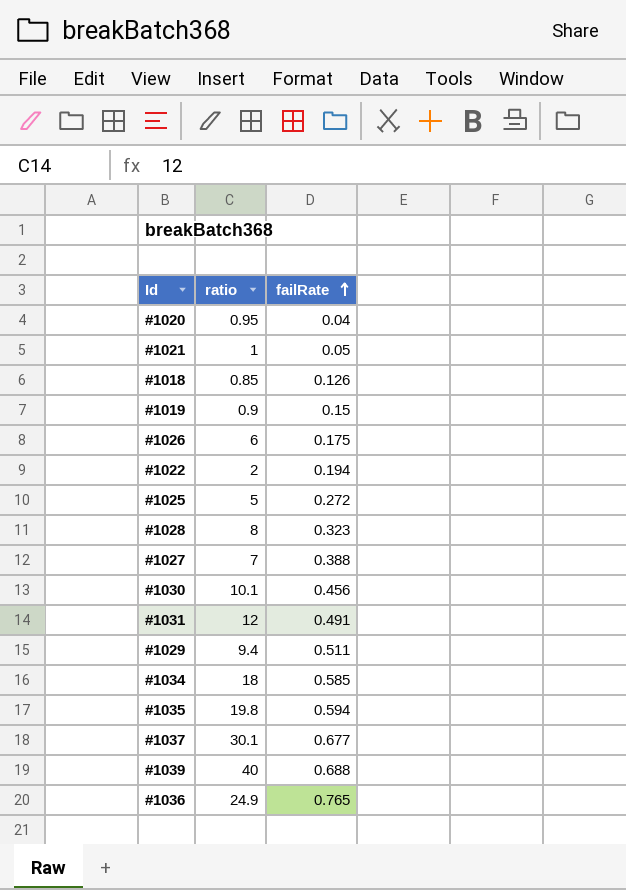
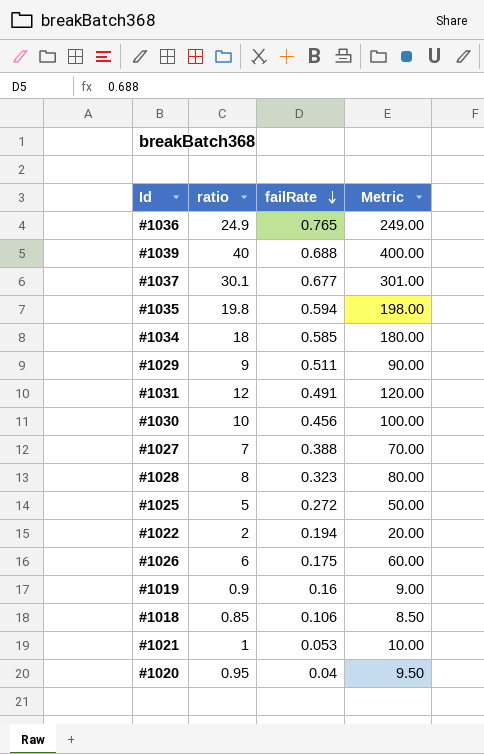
row order: failRate ascending -> failRate descending
column Metric | formula: none -> [ratio] * 10
#1029 | ratio: 9.4 -> 9
#1030 | ratio: 10.1 -> 10
#1019 | failRate: 0.15 -> 0.16
#1018 | failRate: 0.126 -> 0.106
#1021 | failRate: 0.05 -> 0.053

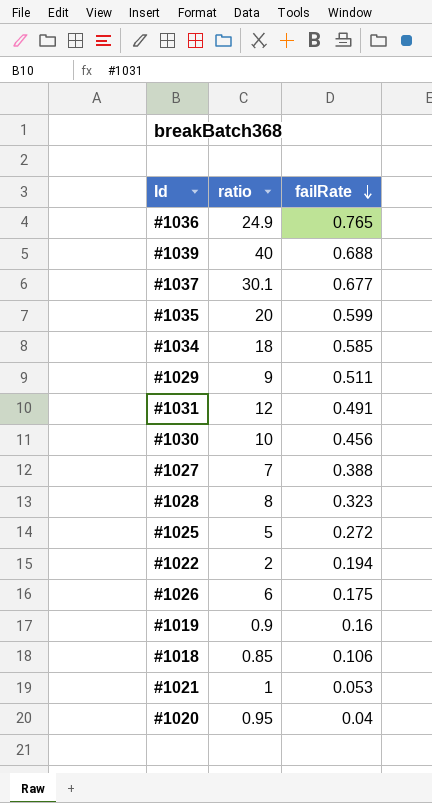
column Metric | formula: [ratio] * 10 -> none
#1035 | ratio: 19.8 -> 20
#1035 | failRate: 0.594 -> 0.599

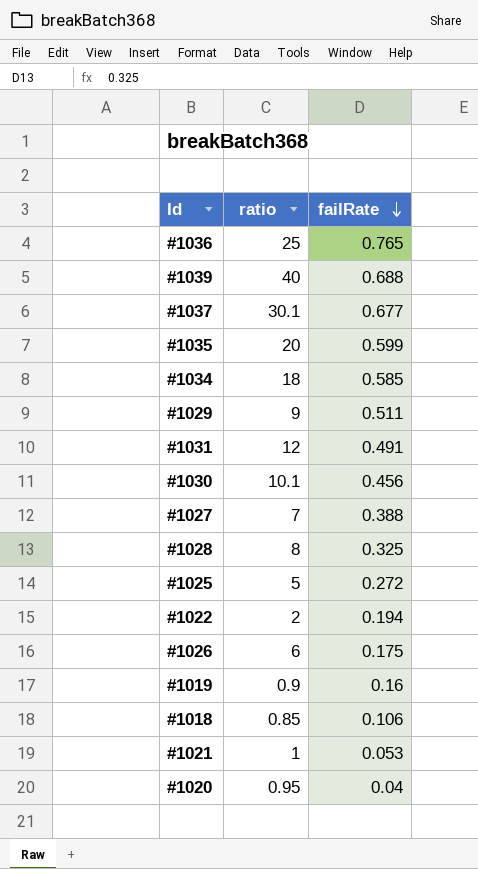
#1036 | ratio: 24.9 -> 25
#1030 | ratio: 10 -> 10.1
#1028 | failRate: 0.323 -> 0.325

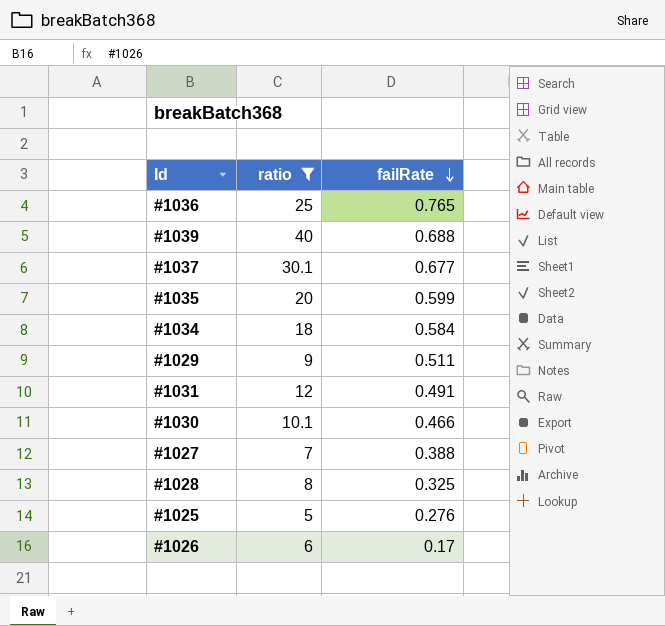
filter: none -> ratio >= 5
#1034 | failRate: 0.585 -> 0.584
#1030 | failRate: 0.456 -> 0.466
#1025 | failRate: 0.272 -> 0.276
#1026 | failRate: 0.175 -> 0.17

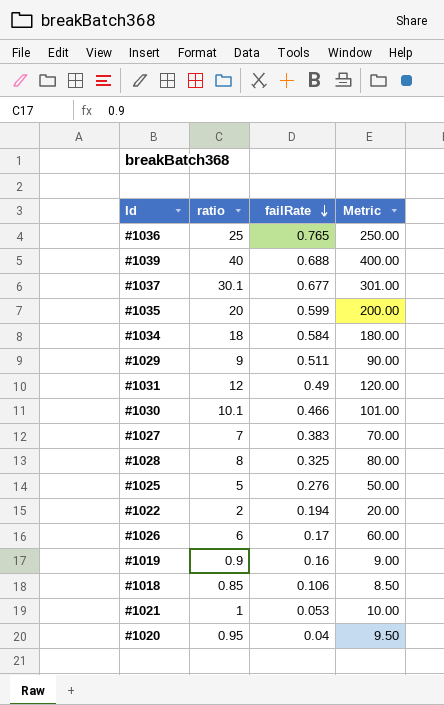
filter: ratio >= 5 -> none
column Metric | formula: none -> [ratio] * 10
#1031 | failRate: 0.491 -> 0.49
#1027 | failRate: 0.388 -> 0.383

